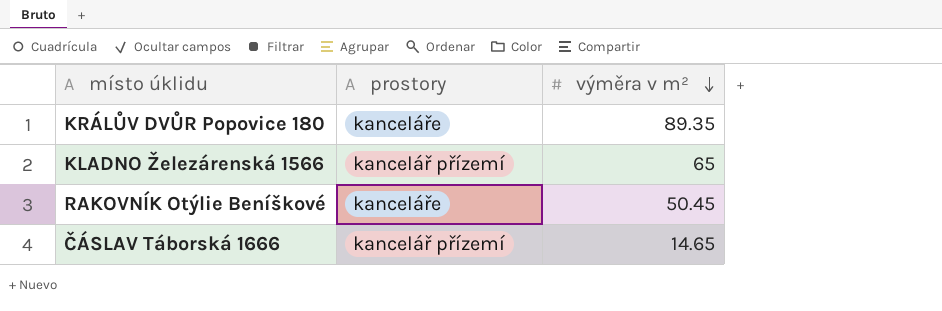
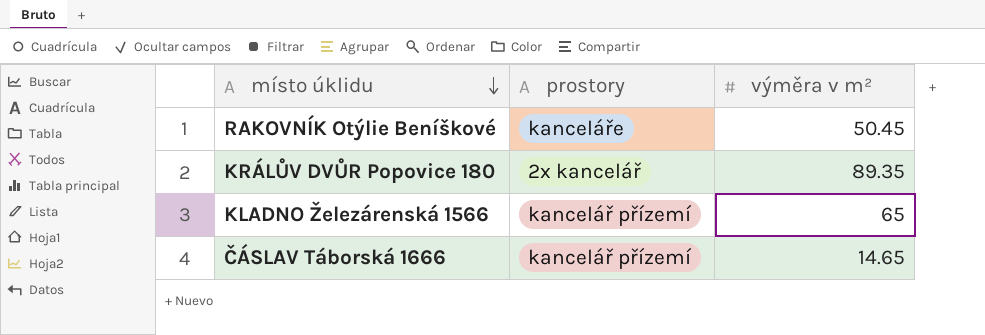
row order: výměra v m² descending -> místo úklidu descending
KRÁLŮV DVŮR Popovice 180 | prostory: kanceláře -> 2x kancelář

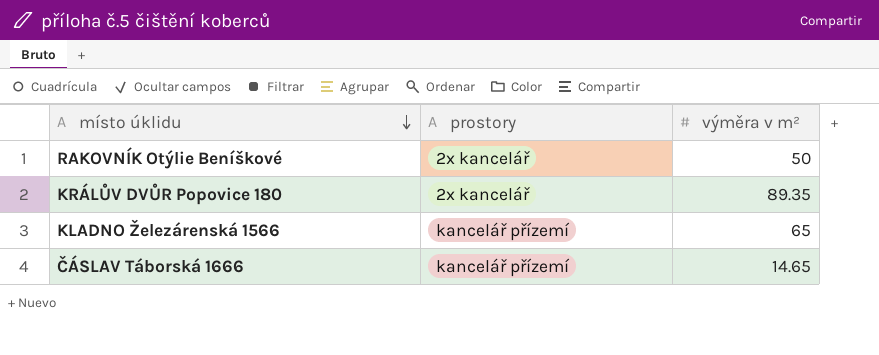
RAKOVNÍK Otýlie Beníškové | prostory: kanceláře -> 2x kancelář
RAKOVNÍK Otýlie Beníškové | výměra v m²: 50.45 -> 50

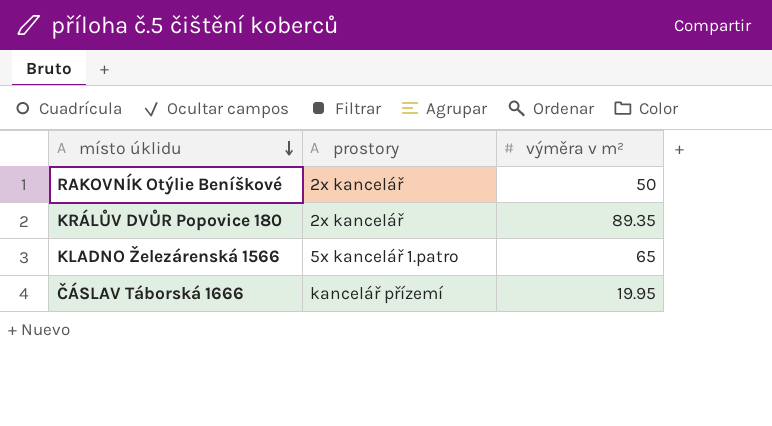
KLADNO Železárenská 1566 | prostory: kancelář přízemí -> 5x kancelář 1.patro
ČÁSLAV Táborská 1666 | výměra v m²: 14.65 -> 19.95

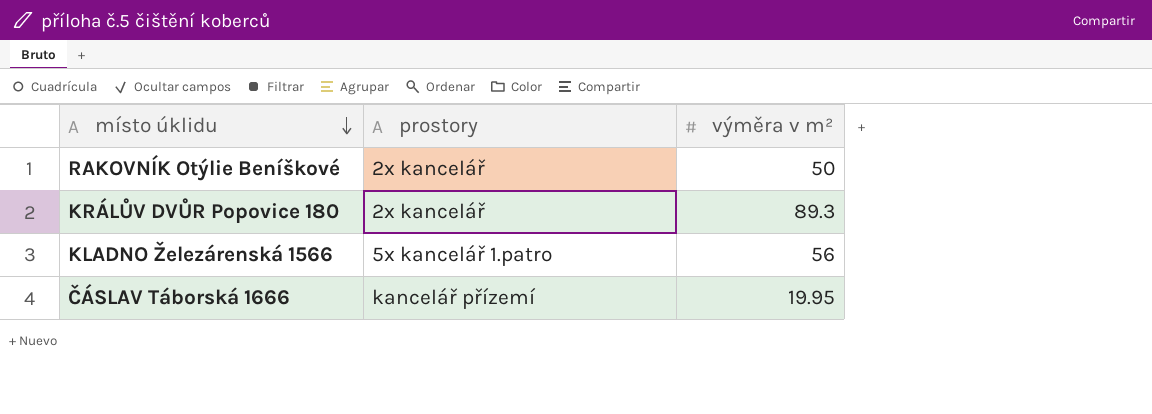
KRÁLŮV DVŮR Popovice 180 | výměra v m²: 89.35 -> 89.3
KLADNO Železárenská 1566 | výměra v m²: 65 -> 56

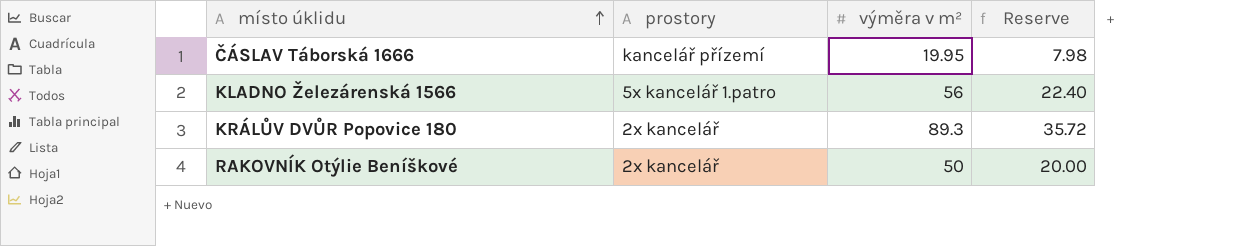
row order: místo úklidu descending -> místo úklidu ascending
column Reserve | formula: none -> [výměra v m²] * 0.4

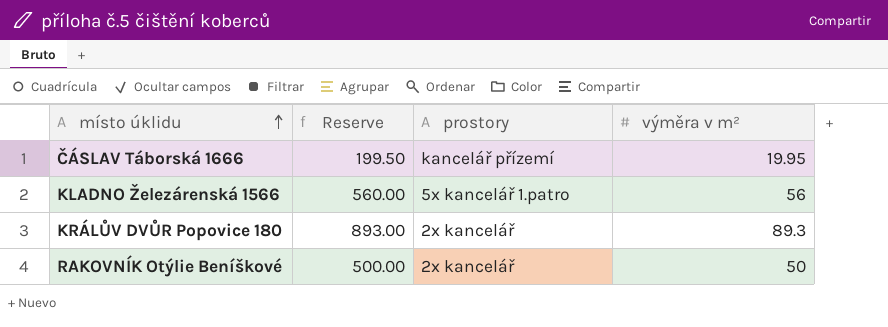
column Reserve | formula: [výměra v m²] * 0.4 -> [výměra v m²] * 10
column Reserve | position: 4 -> 2

